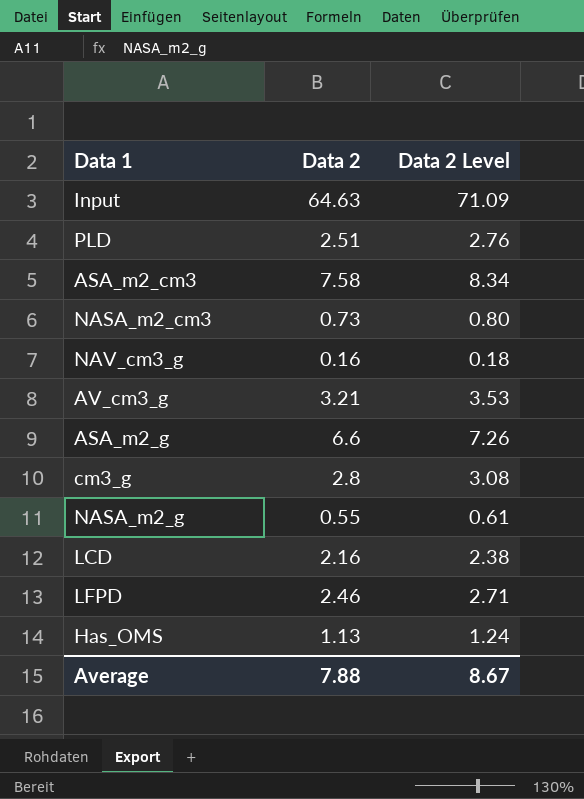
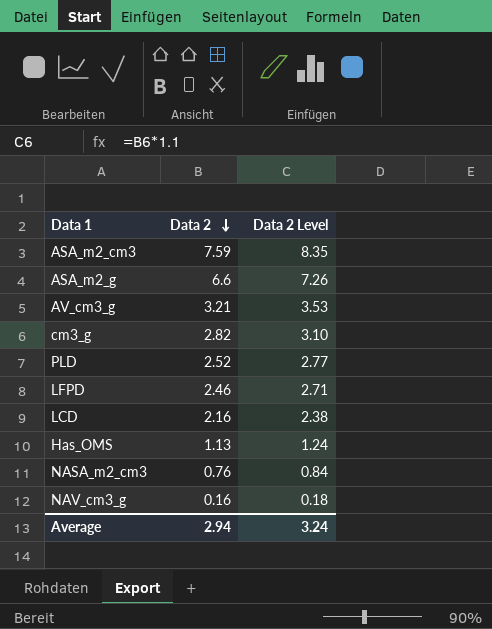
row order: none -> Data 2 descending
row Input: 64.63 | 71.09 -> none
row NASA_m2_g: 0.55 | 0.61 -> none
ASA_m2_cm3 | Data 2: 7.58 -> 7.59
ASA_m2_cm3 | Data 2 Level: 8.34 -> 8.35
cm3_g | Data 2: 2.8 -> 2.82
cm3_g | Data 2 Level: 3.08 -> 3.10
PLD | Data 2: 2.51 -> 2.52
PLD | Data 2 Level: 2.76 -> 2.77
NASA_m2_cm3 | Data 2: 0.73 -> 0.76
NASA_m2_cm3 | Data 2 Level: 0.80 -> 0.84
Average | Data 2: 7.88 -> 2.94
Average | Data 2 Level: 8.67 -> 3.24

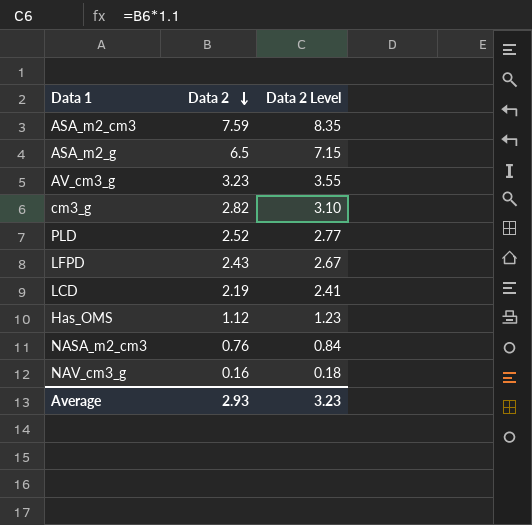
ASA_m2_g | Data 2: 6.6 -> 6.5
ASA_m2_g | Data 2 Level: 7.26 -> 7.15
AV_cm3_g | Data 2: 3.21 -> 3.23
AV_cm3_g | Data 2 Level: 3.53 -> 3.55
LFPD | Data 2: 2.46 -> 2.43
LFPD | Data 2 Level: 2.71 -> 2.67
LCD | Data 2: 2.16 -> 2.19
LCD | Data 2 Level: 2.38 -> 2.41
Has_OMS | Data 2: 1.13 -> 1.12
Has_OMS | Data 2 Level: 1.24 -> 1.23
Average | Data 2: 2.94 -> 2.93
Average | Data 2 Level: 3.24 -> 3.23

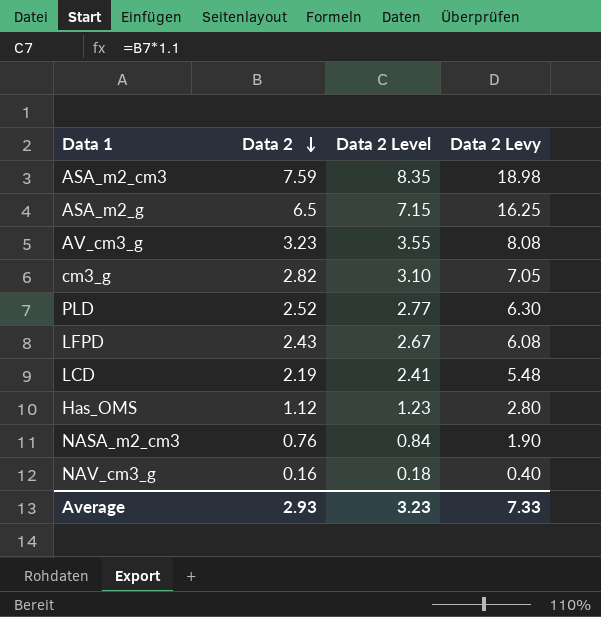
column Data 2 Levy | formula: none -> [Data 2] * 2.5

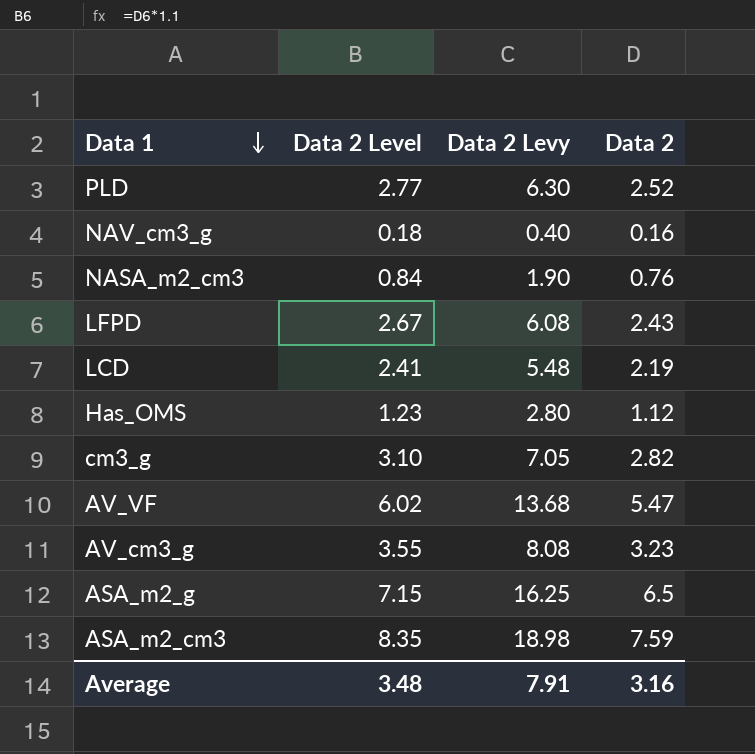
row order: Data 2 descending -> Data 1 descending
column Data 2 | position: 2 -> 4
row AV_VF: none -> 6.02 | 13.68 | 5.47
Average | Data 2 Level: 3.23 -> 3.48
Average | Data 2 Levy: 7.33 -> 7.91
Average | Data 2: 2.93 -> 3.16

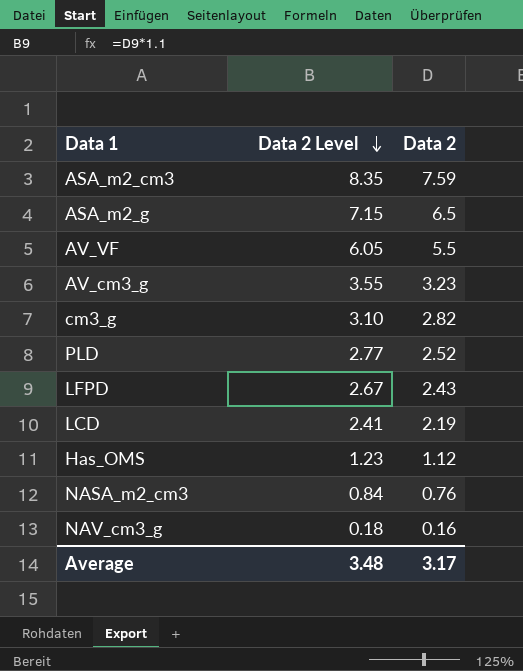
row order: Data 1 descending -> Data 2 Level descending
column Data 2 Levy | formula: [Data 2] * 2.5 -> none
AV_VF | Data 2 Level: 6.02 -> 6.05
AV_VF | Data 2: 5.47 -> 5.5
Average | Data 2: 3.16 -> 3.17

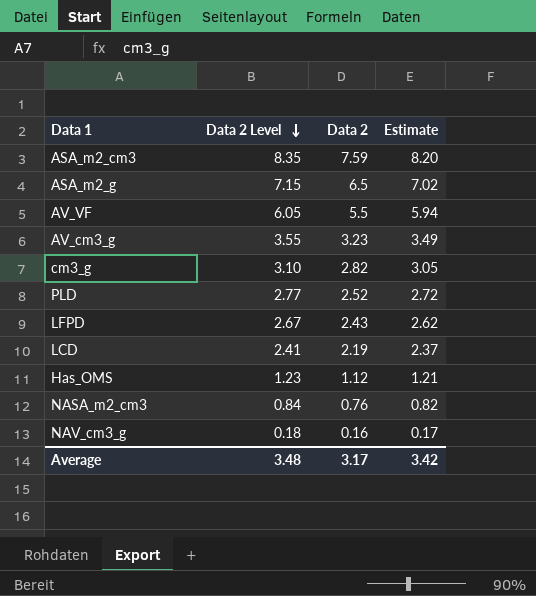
column Estimate | formula: none -> [Data 2] * 1.08

